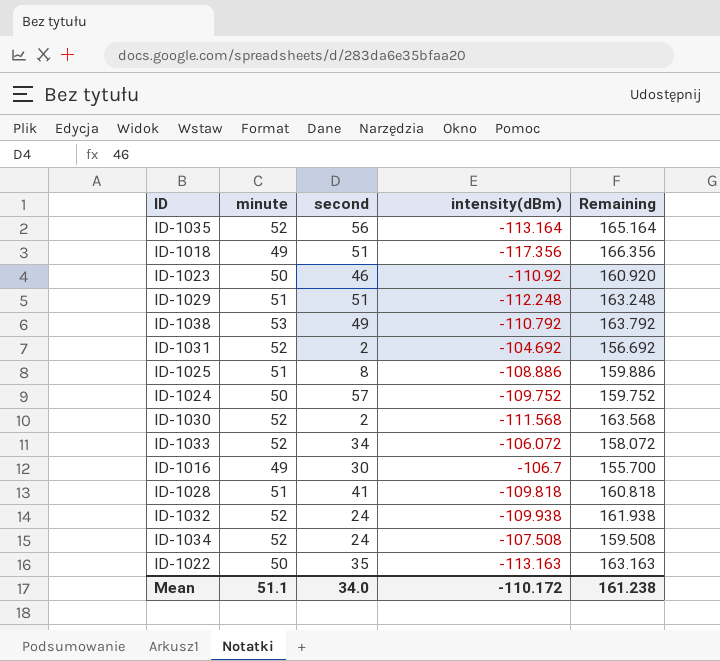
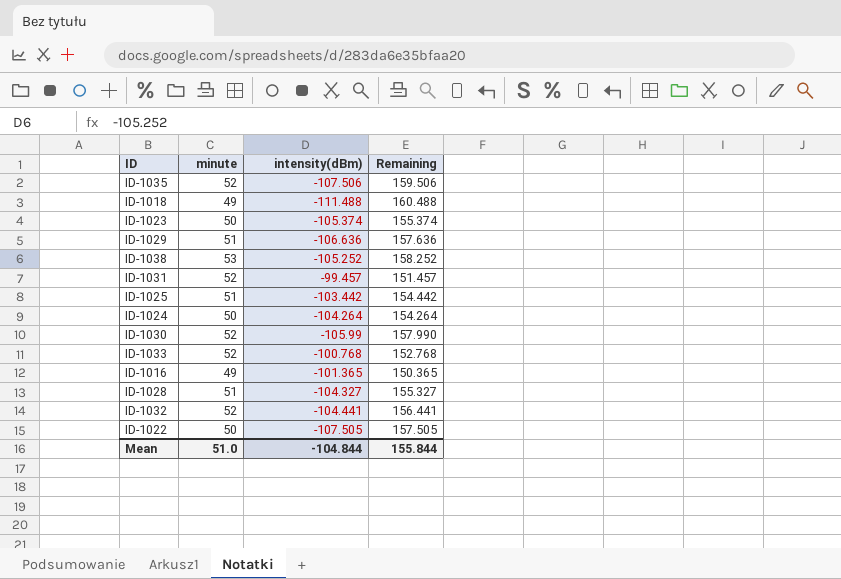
column second | position: 3 -> none
row ID-1034: 52 | 24 | -107.508 | 159.508 -> none
ID-1035 | intensity(dBm): -113.164 -> -107.506
ID-1035 | Remaining: 165.164 -> 159.506
ID-1018 | intensity(dBm): -117.356 -> -111.488
ID-1018 | Remaining: 166.356 -> 160.488
ID-1023 | intensity(dBm): -110.92 -> -105.374
ID-1023 | Remaining: 160.920 -> 155.374
ID-1029 | intensity(dBm): -112.248 -> -106.636
ID-1029 | Remaining: 163.248 -> 157.636
ID-1038 | intensity(dBm): -110.792 -> -105.252
ID-1038 | Remaining: 163.792 -> 158.252
ID-1031 | intensity(dBm): -104.692 -> -99.457
ID-1031 | Remaining: 156.692 -> 151.457
ID-1025 | intensity(dBm): -108.886 -> -103.442
ID-1025 | Remaining: 159.886 -> 154.442
ID-1024 | intensity(dBm): -109.752 -> -104.264
ID-1024 | Remaining: 159.752 -> 154.264
ID-1030 | intensity(dBm): -111.568 -> -105.99
ID-1030 | Remaining: 163.568 -> 157.990
ID-1033 | intensity(dBm): -106.072 -> -100.768
ID-1033 | Remaining: 158.072 -> 152.768
ID-1016 | intensity(dBm): -106.7 -> -101.365
ID-1016 | Remaining: 155.700 -> 150.365
ID-1028 | intensity(dBm): -109.818 -> -104.327
ID-1028 | Remaining: 160.818 -> 155.327
ID-1032 | intensity(dBm): -109.938 -> -104.441
ID-1032 | Remaining: 161.938 -> 156.441
ID-1022 | intensity(dBm): -113.163 -> -107.505
ID-1022 | Remaining: 163.163 -> 157.505
Mean | minute: 51.1 -> 51.0
Mean | intensity(dBm): -110.172 -> -104.844
Mean | Remaining: 161.238 -> 155.844

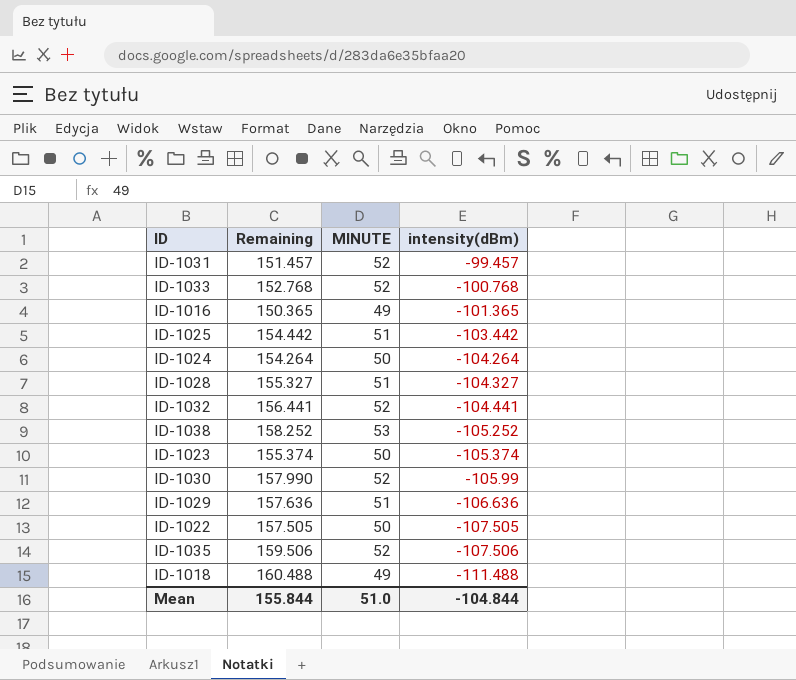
row order: none -> intensity(dBm) descending
column Remaining | position: 4 -> 2
column name: minute -> MINUTE

